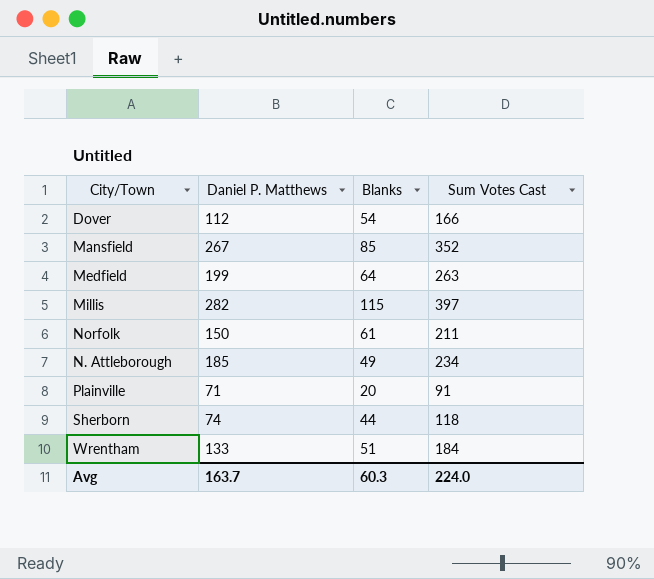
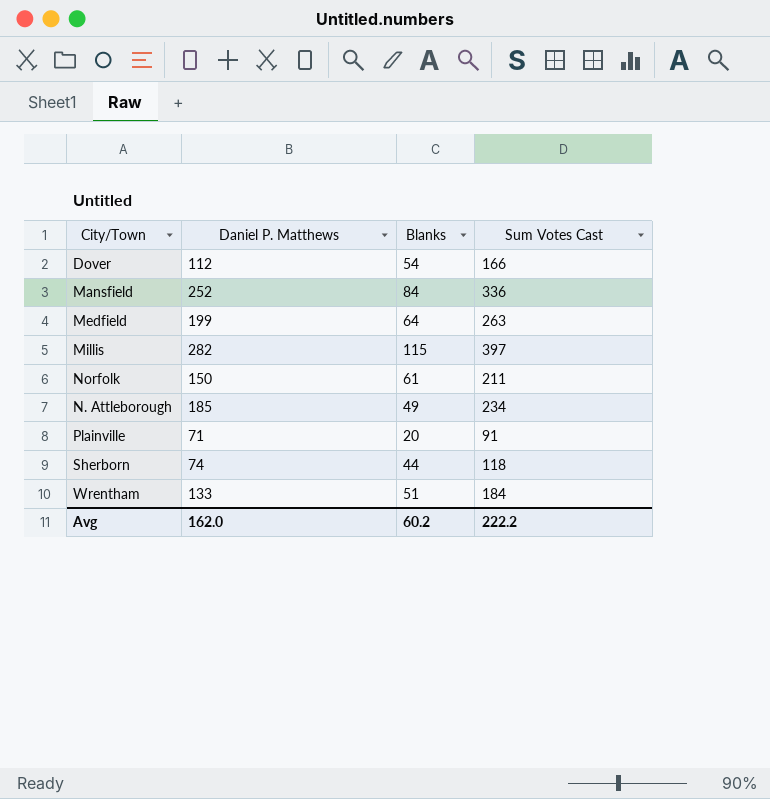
Mansfield | Daniel P. Matthews: 267 -> 252
Mansfield | Blanks: 85 -> 84
Mansfield | Sum Votes Cast: 352 -> 336
Avg | Daniel P. Matthews: 163.7 -> 162.0
Avg | Blanks: 60.3 -> 60.2
Avg | Sum Votes Cast: 224.0 -> 222.2

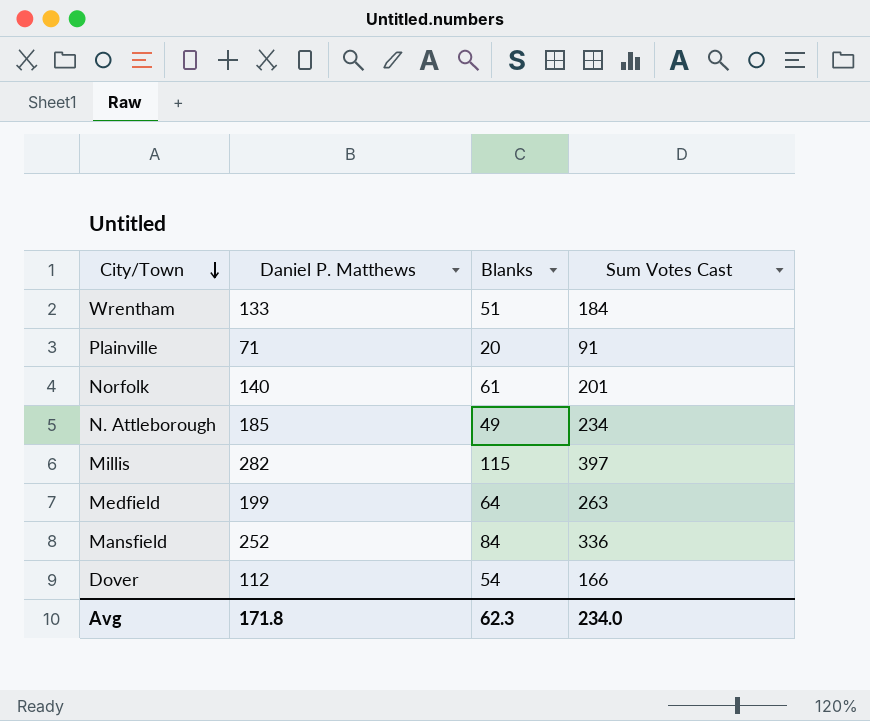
row order: none -> City/Town descending
row Sherborn: 74 | 44 | 118 -> none
Norfolk | Daniel P. Matthews: 150 -> 140
Norfolk | Sum Votes Cast: 211 -> 201
Avg | Daniel P. Matthews: 162.0 -> 171.8
Avg | Blanks: 60.2 -> 62.3
Avg | Sum Votes Cast: 222.2 -> 234.0

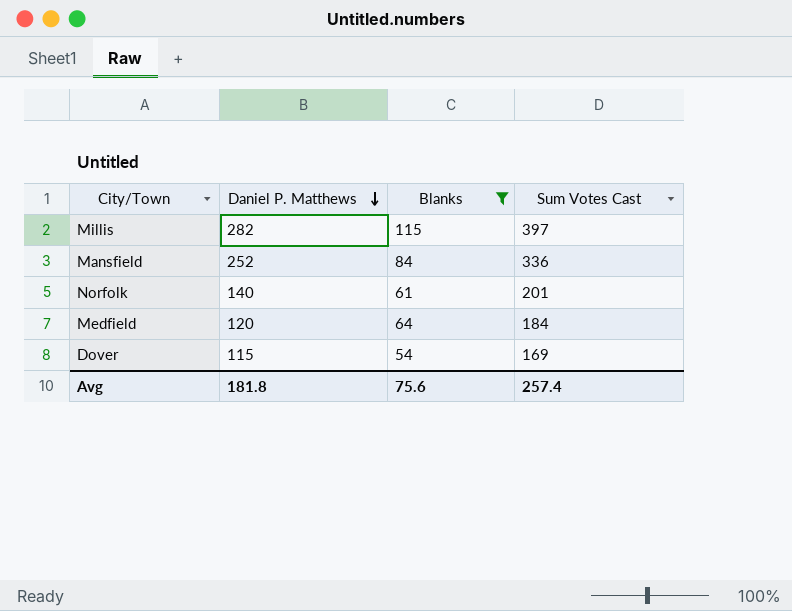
filter: none -> Blanks >= 54
row order: City/Town descending -> Daniel P. Matthews descending
Medfield | Daniel P. Matthews: 199 -> 120
Medfield | Sum Votes Cast: 263 -> 184
Dover | Daniel P. Matthews: 112 -> 115
Dover | Sum Votes Cast: 166 -> 169
Avg | Daniel P. Matthews: 171.8 -> 181.8
Avg | Blanks: 62.3 -> 75.6
Avg | Sum Votes Cast: 234.0 -> 257.4

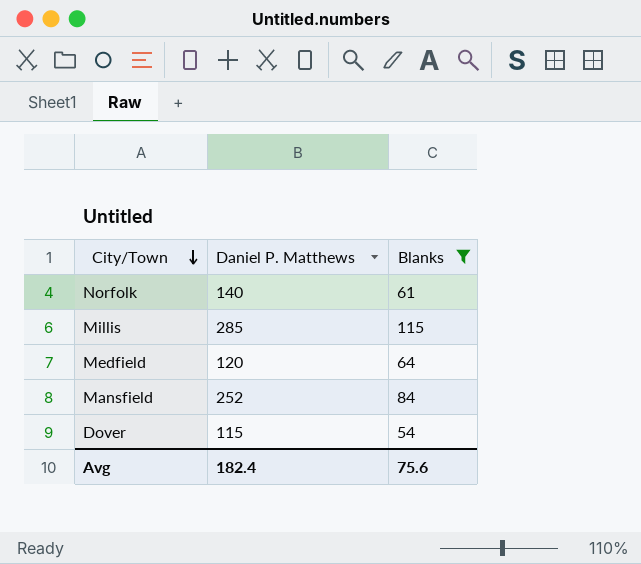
row order: Daniel P. Matthews descending -> City/Town descending
column Sum Votes Cast | formula: [Daniel P. Matthews] + [Blanks] -> none
Millis | Daniel P. Matthews: 282 -> 285
Avg | Daniel P. Matthews: 181.8 -> 182.4

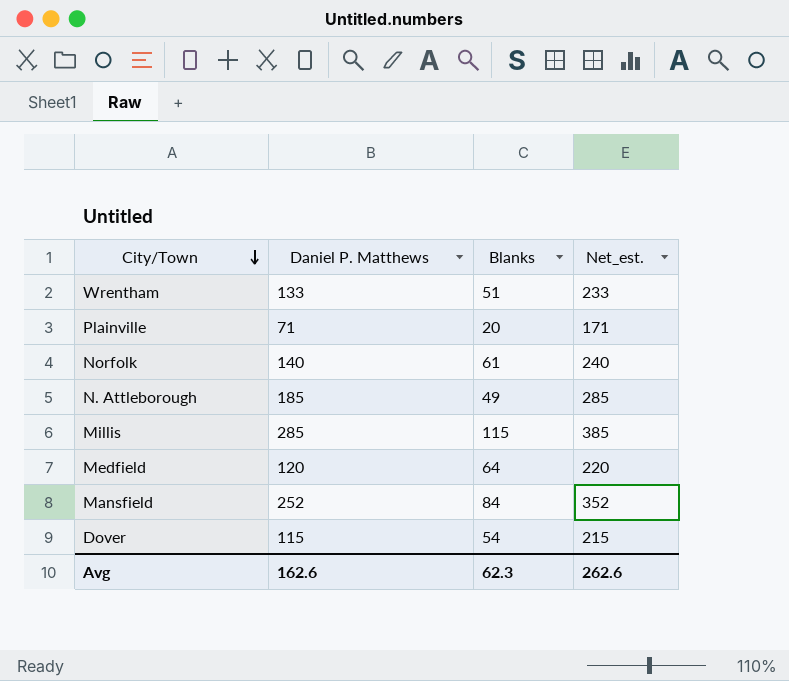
filter: Blanks >= 54 -> none
column Net_est. | formula: none -> [Daniel P. Matthews] + 100
Avg | Daniel P. Matthews: 182.4 -> 162.6
Avg | Blanks: 75.6 -> 62.3

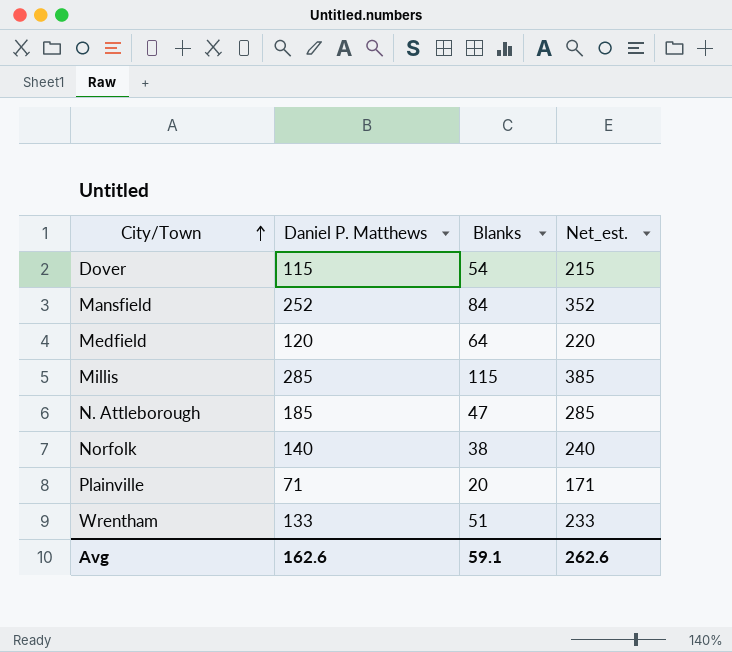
row order: City/Town descending -> City/Town ascending
N. Attleborough | Blanks: 49 -> 47
Norfolk | Blanks: 61 -> 38
Avg | Blanks: 62.3 -> 59.1

